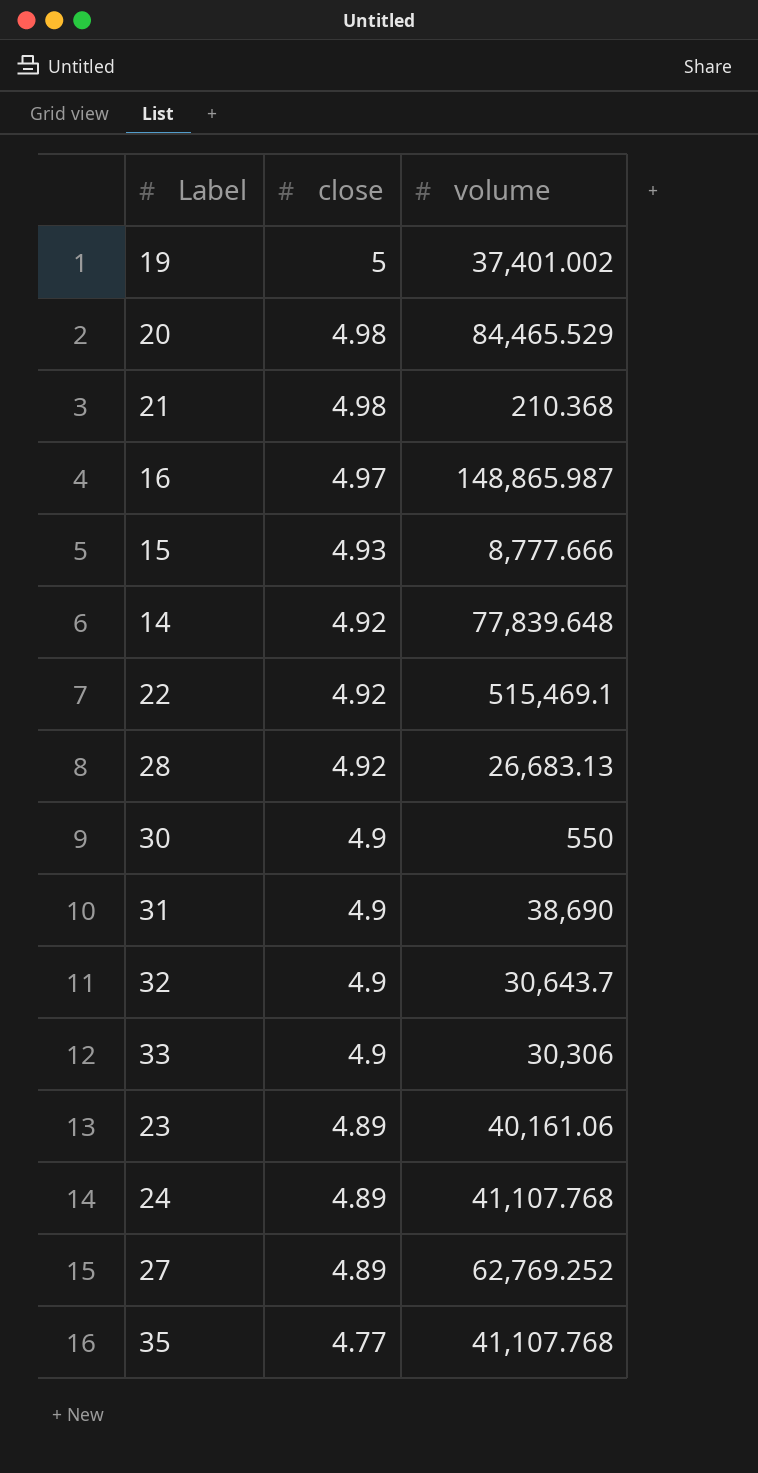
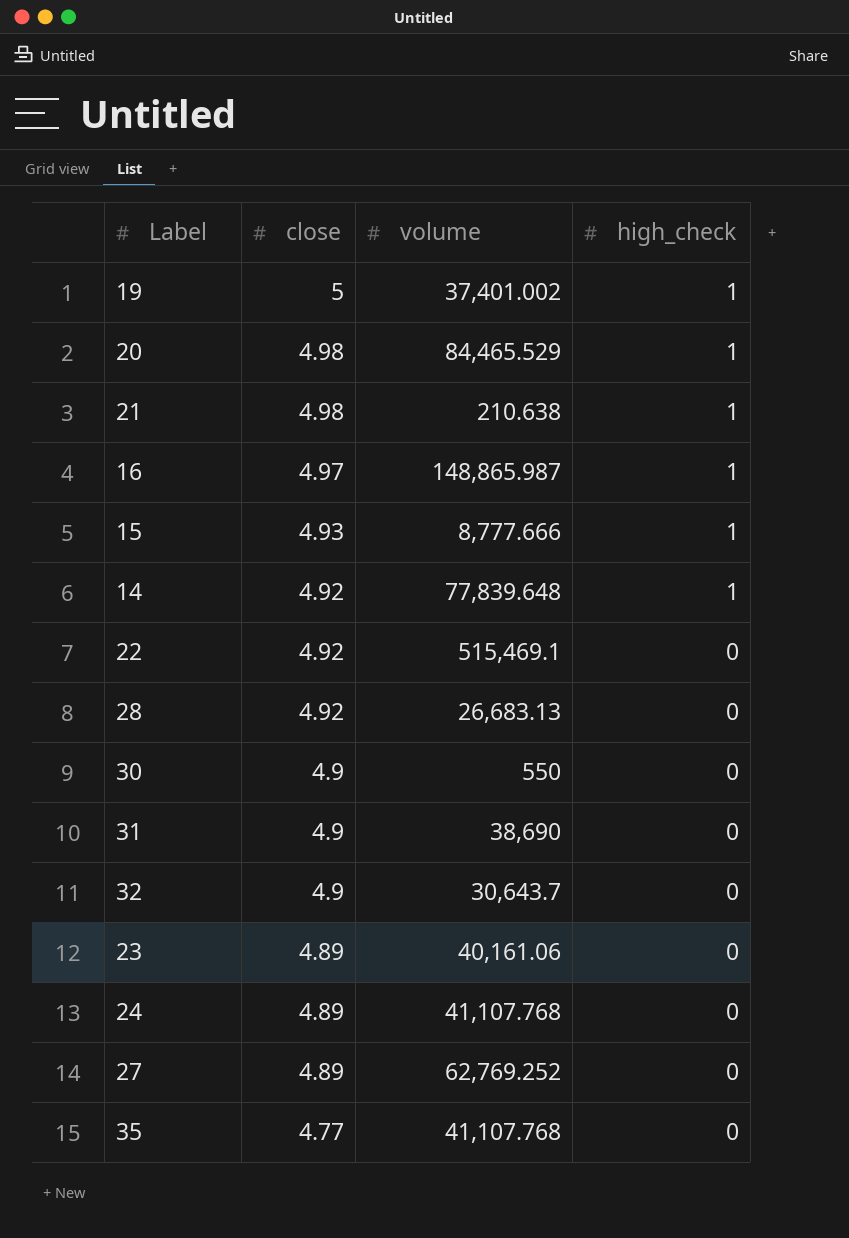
column high_check | position: none -> 4
row 33: 4.9 | 30,306 -> none
21 | volume: 210.368 -> 210.638

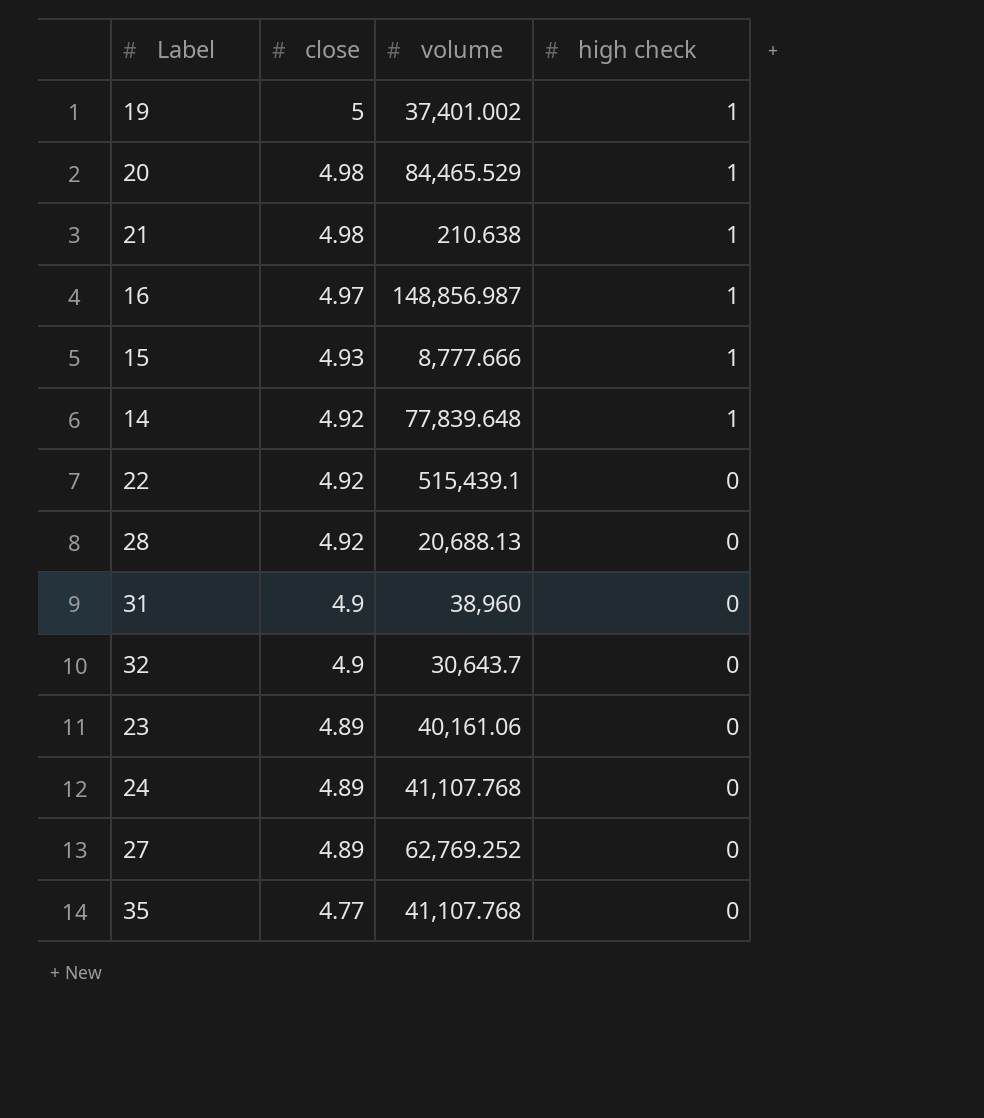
column name: high_check -> high check
row 30: 4.9 | 550 | 0 -> none
16 | volume: 148,865.987 -> 148,856.987
22 | volume: 515,469.1 -> 515,439.1
28 | volume: 26,683.13 -> 20,688.13
31 | volume: 38,690 -> 38,960

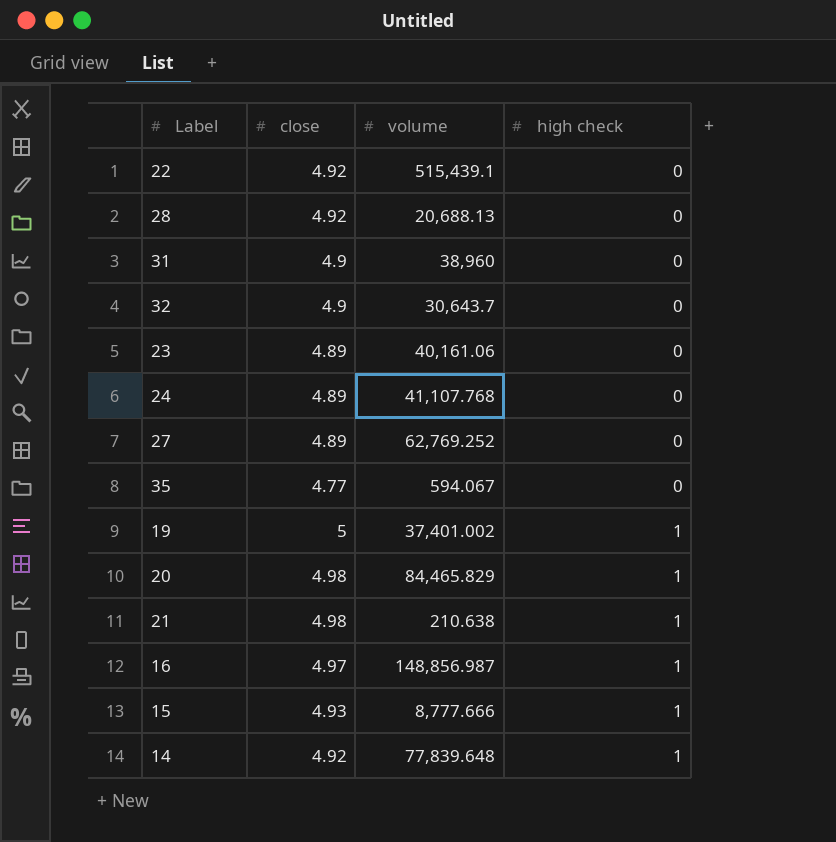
row order: close descending -> high check ascending
35 | volume: 41,107.768 -> 594.067
20 | volume: 84,465.529 -> 84,465.829

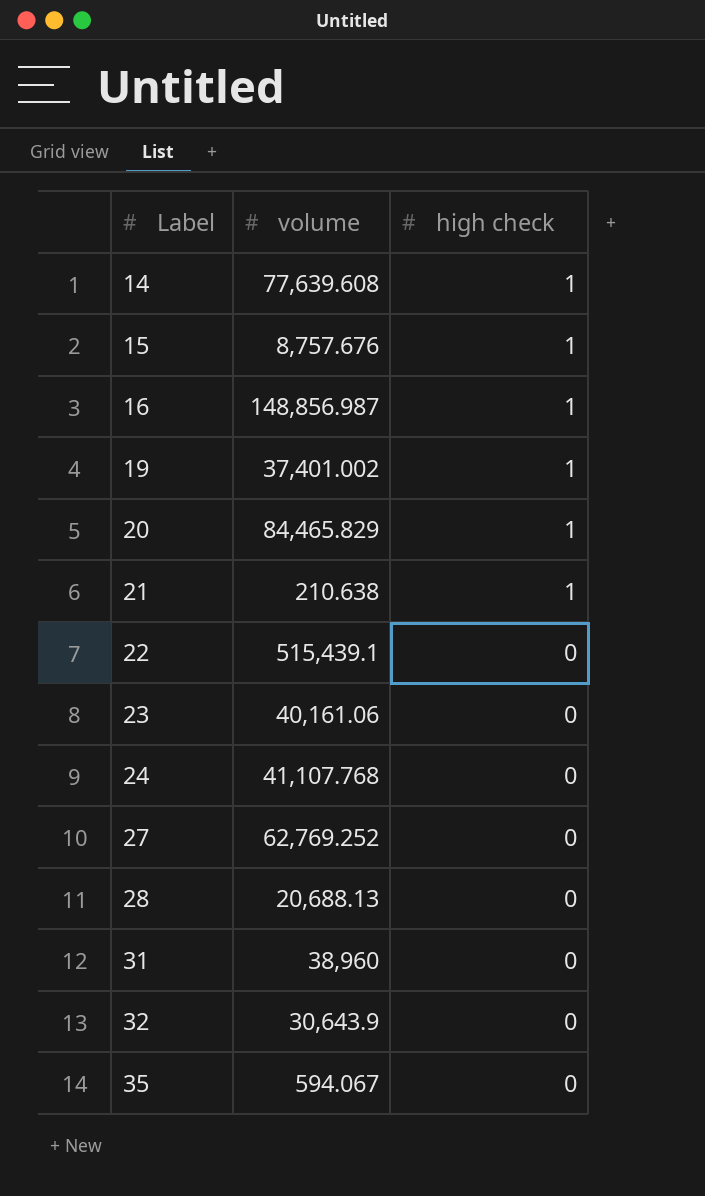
row order: high check ascending -> Label ascending
column close | position: 2 -> none
14 | volume: 77,839.648 -> 77,639.608
15 | volume: 8,777.666 -> 8,757.676
32 | volume: 30,643.7 -> 30,643.9

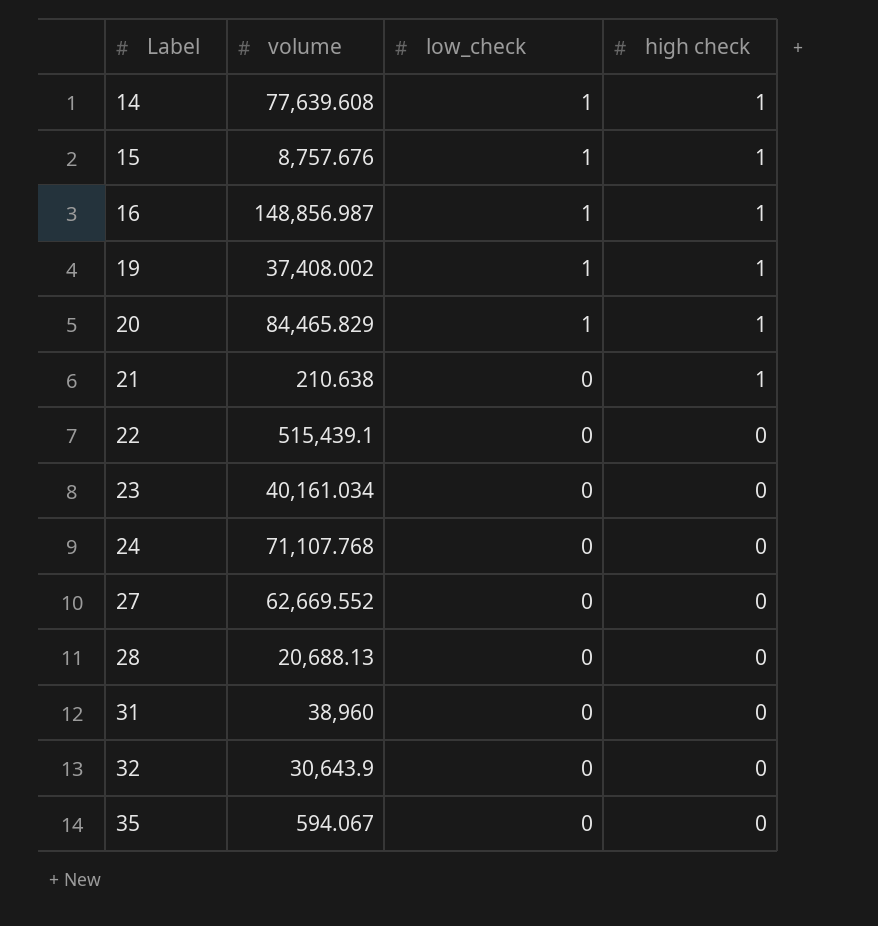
column low_check | position: none -> 3
19 | volume: 37,401.002 -> 37,408.002
23 | volume: 40,161.06 -> 40,161.034
24 | volume: 41,107.768 -> 71,107.768
27 | volume: 62,769.252 -> 62,669.552

